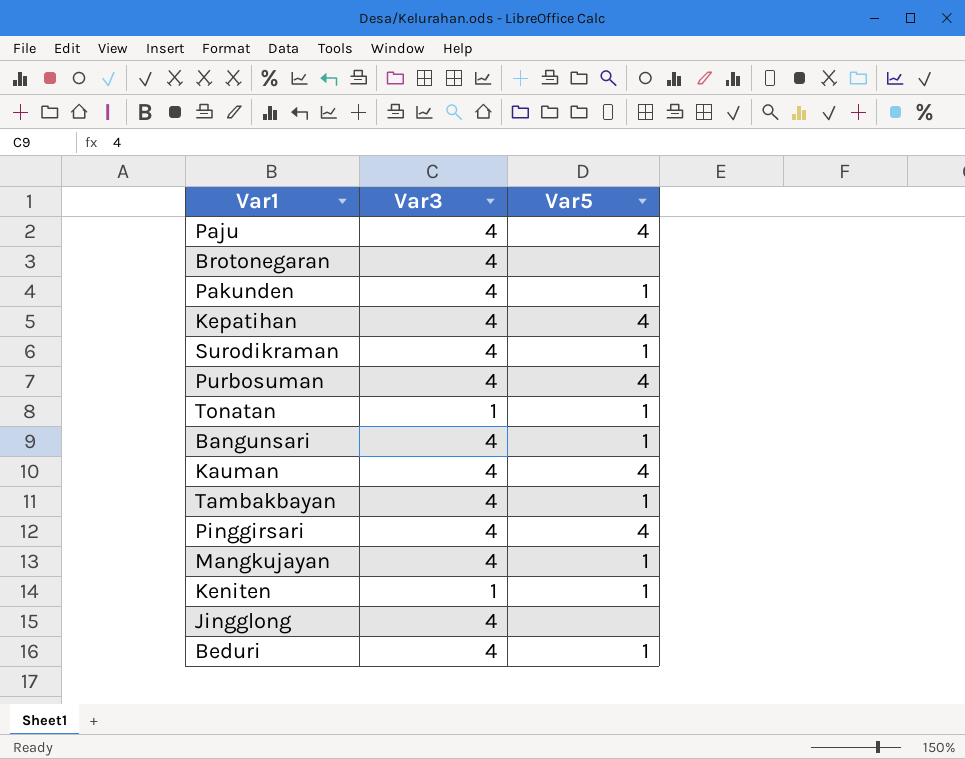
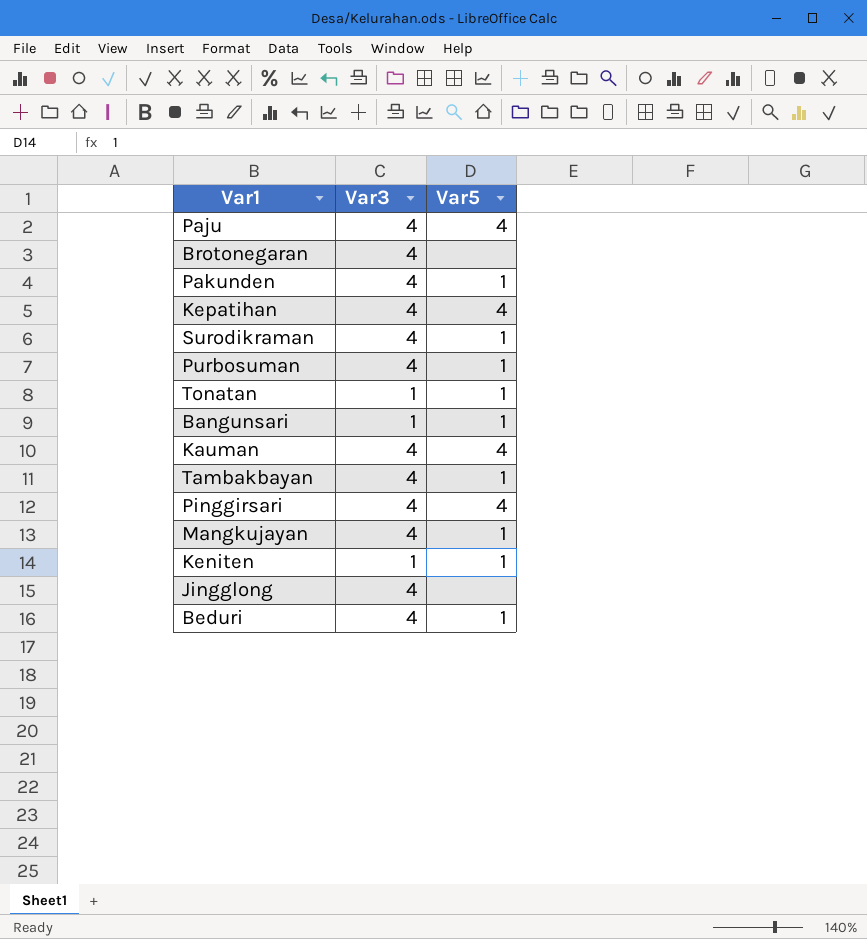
Purbosuman | Var5: 4 -> 1
Bangunsari | Var3: 4 -> 1

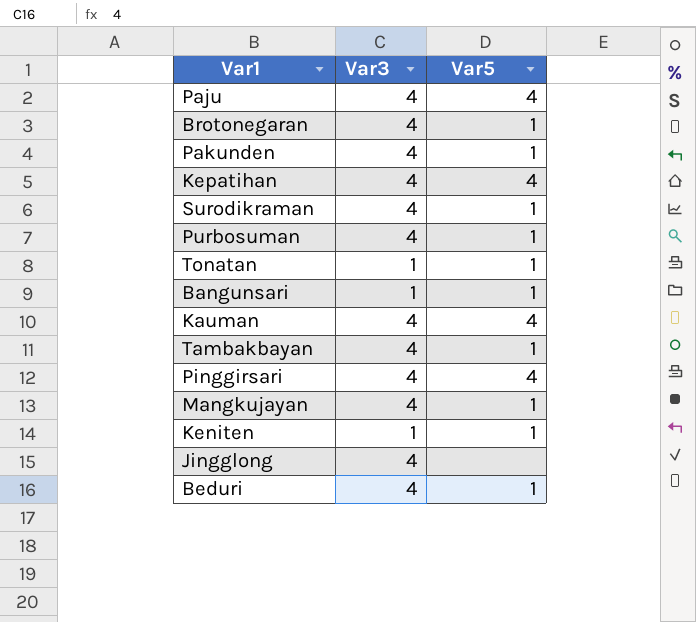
Brotonegaran | Var5: none -> 1

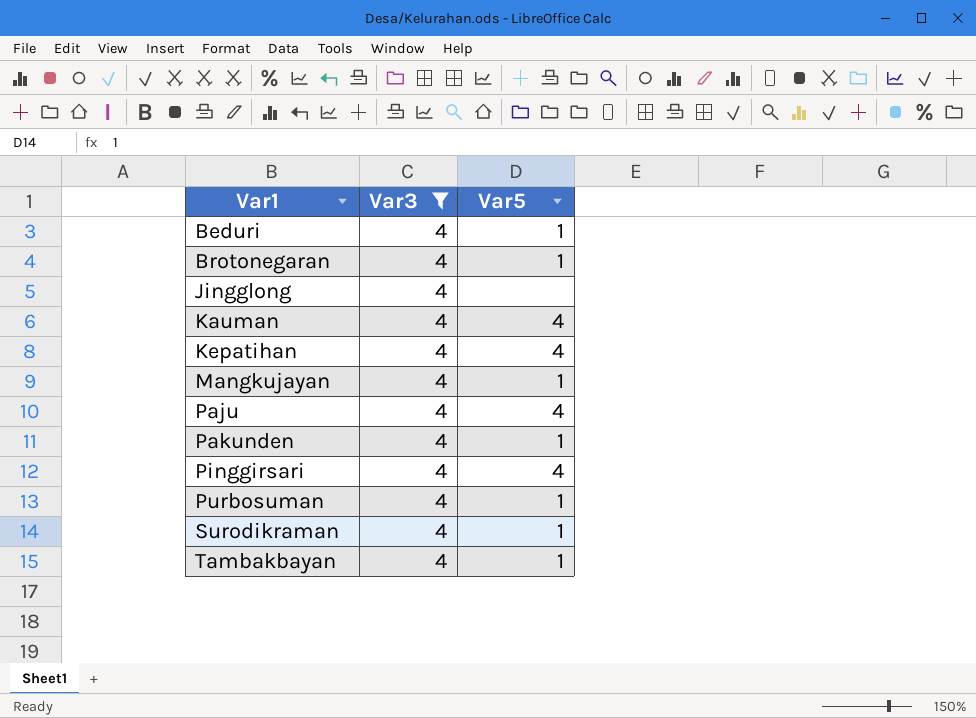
filter: none -> Var3 = 4
row order: none -> Var1 ascending

